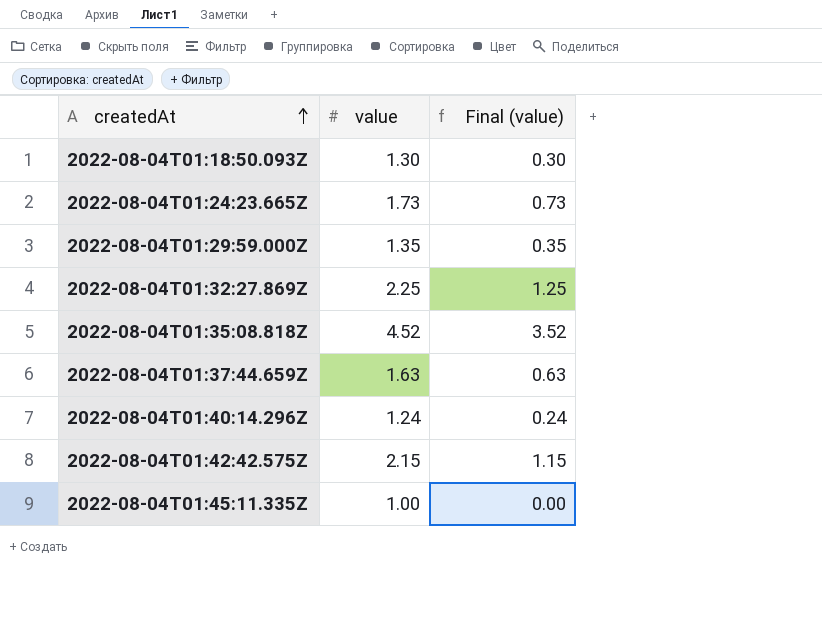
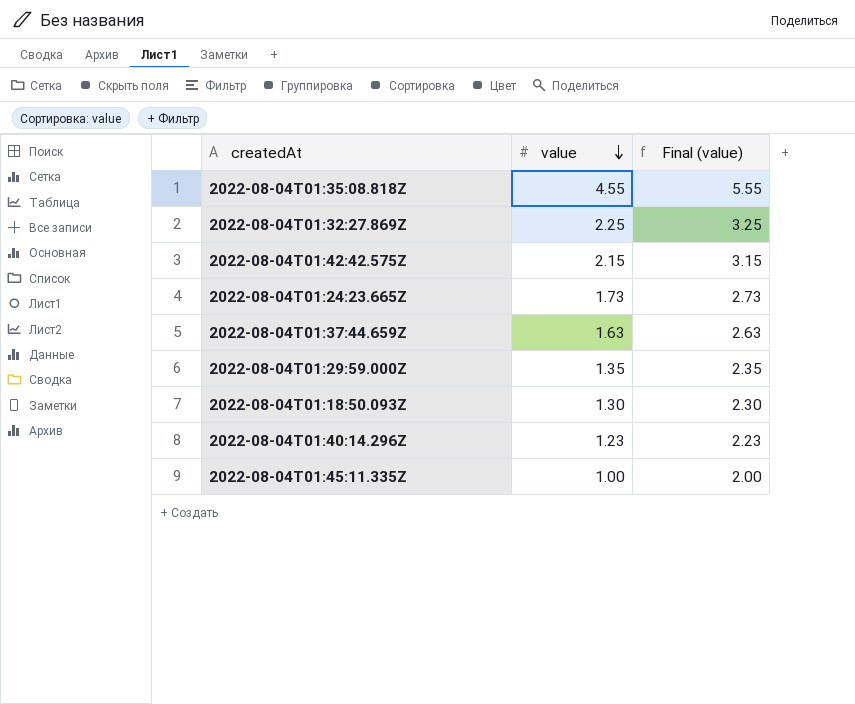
row order: createdAt ascending -> value descending
column Final (value) | formula: [value] - 1 -> [value] + 1
2022-08-04T01:35:08.818Z | value: 4.52 -> 4.55
2022-08-04T01:40:14.296Z | value: 1.24 -> 1.23

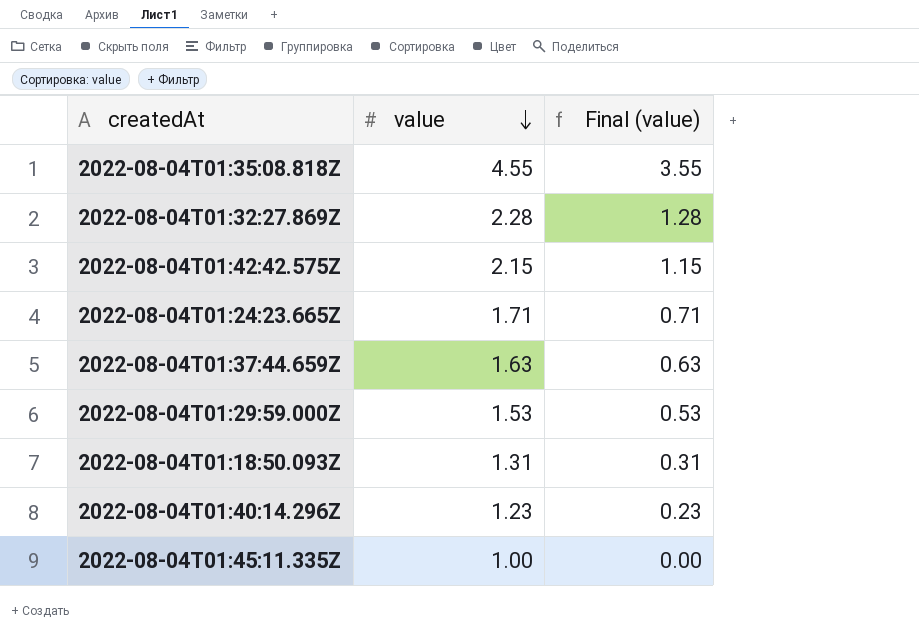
column Final (value) | formula: [value] + 1 -> [value] - 1
2022-08-04T01:32:27.869Z | value: 2.25 -> 2.28
2022-08-04T01:24:23.665Z | value: 1.73 -> 1.71
2022-08-04T01:29:59.000Z | value: 1.35 -> 1.53
2022-08-04T01:18:50.093Z | value: 1.30 -> 1.31

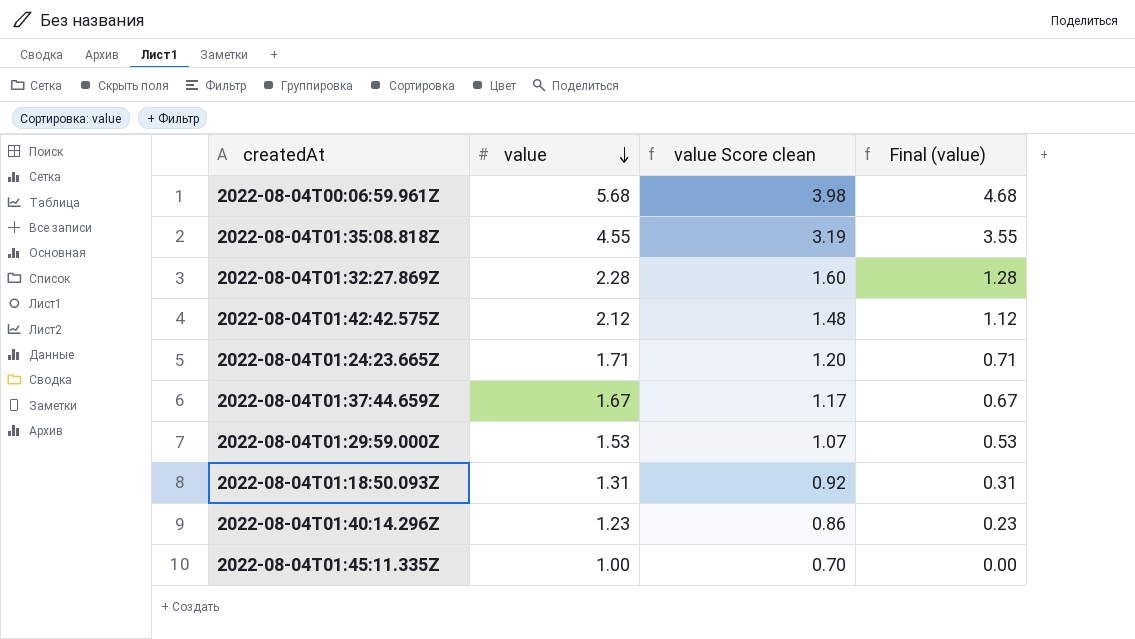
column value Score clean | formula: none -> [value] * 0.7
row 2022-08-04T00:06:59.961Z: none -> 5.68 | 3.98 | 4.68
2022-08-04T01:42:42.575Z | value: 2.15 -> 2.12
2022-08-04T01:42:42.575Z | Final (value): 1.15 -> 1.12
2022-08-04T01:37:44.659Z | value: 1.63 -> 1.67
2022-08-04T01:37:44.659Z | Final (value): 0.63 -> 0.67

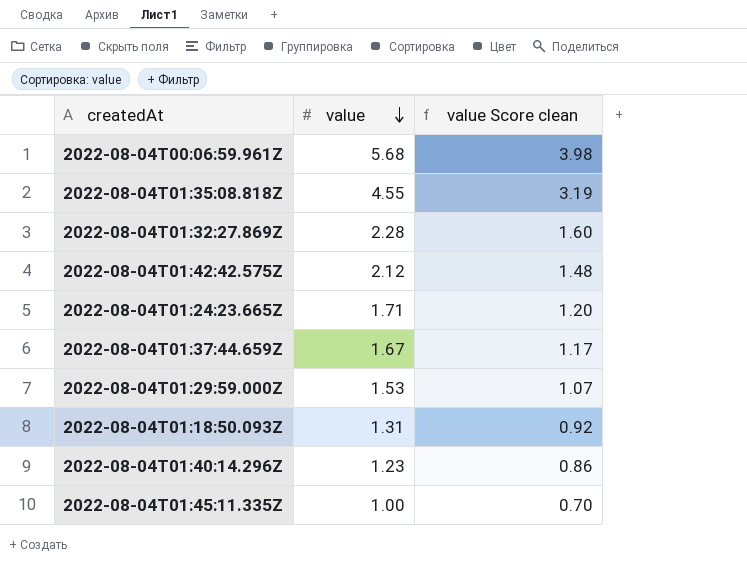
column Final (value) | formula: [value] - 1 -> none

